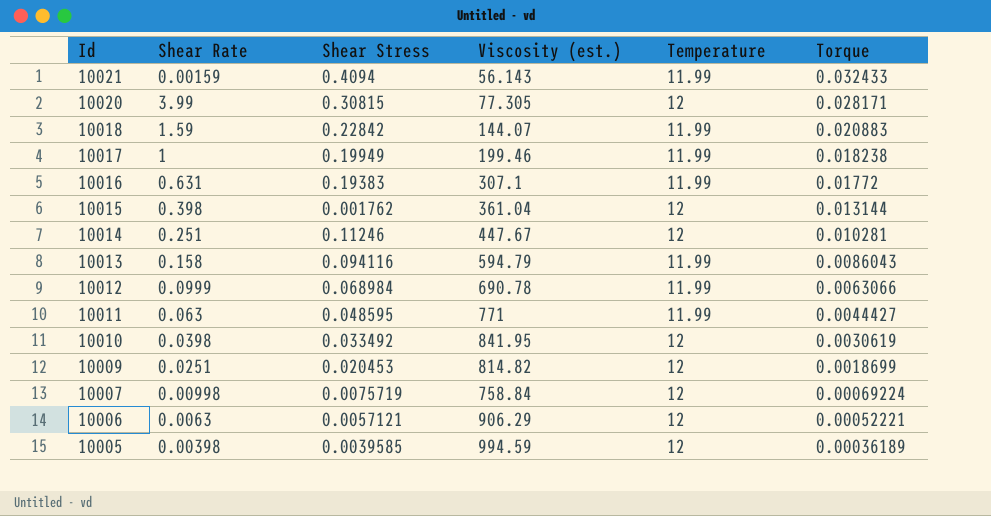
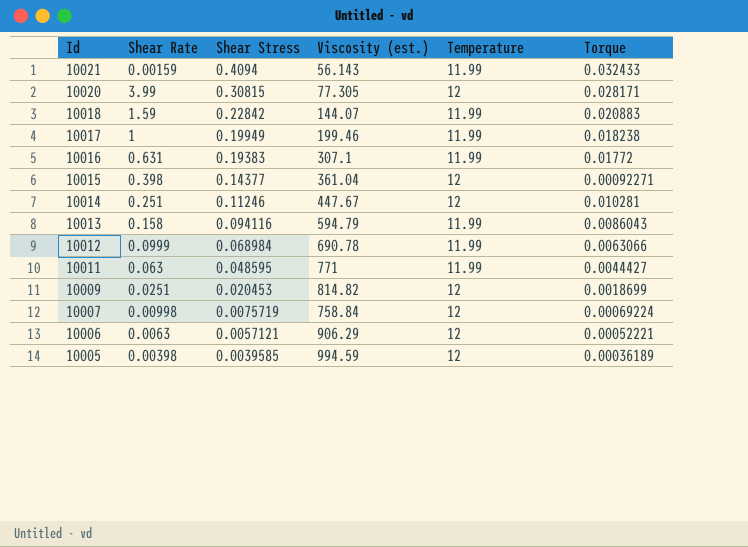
row 10010: 0.0398 | 0.033492 | 841.95 | 12 | 0.0030619 -> none
10015 | Shear Stress: 0.001762 -> 0.14377
10015 | Torque: 0.013144 -> 0.00092271

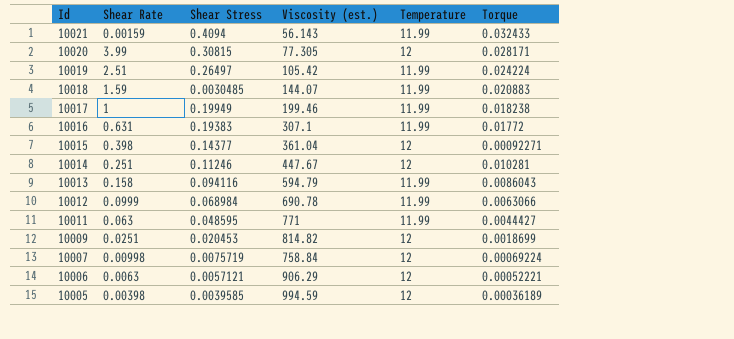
row 10019: none -> 2.51 | 0.26497 | 105.42 | 11.99 | 0.024224
10018 | Shear Stress: 0.22842 -> 0.0030485

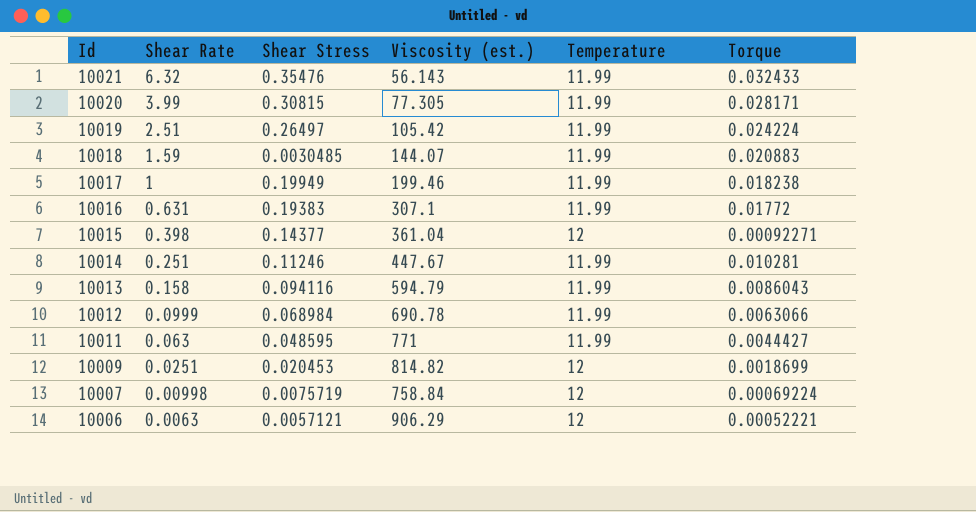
row 10005: 0.00398 | 0.0039585 | 994.59 | 12 | 0.00036189 -> none
10021 | Shear Rate: 0.00159 -> 6.32
10021 | Shear Stress: 0.4094 -> 0.35476
10020 | Temperature: 12 -> 11.99
10014 | Temperature: 12 -> 11.99

